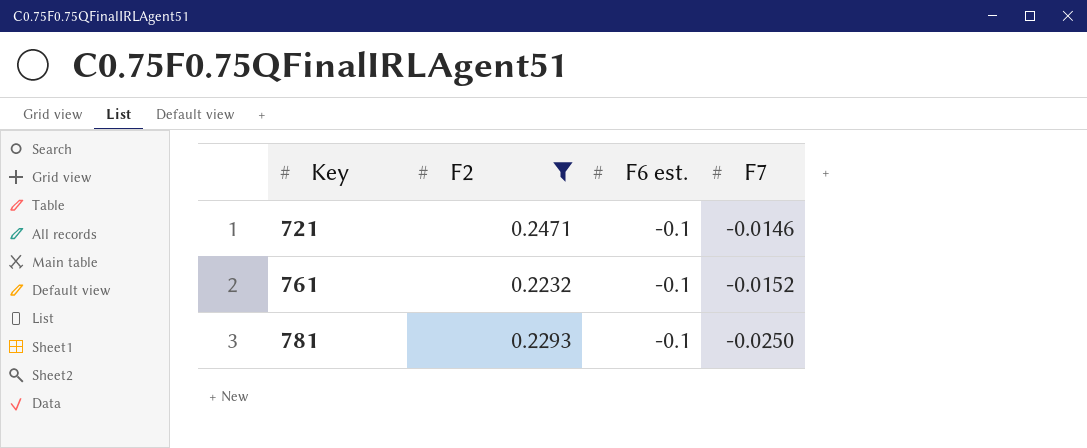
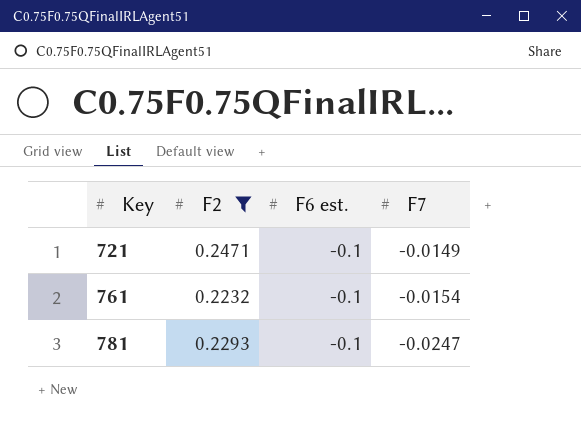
721 | F7: -0.0146 -> -0.0149
761 | F7: -0.0152 -> -0.0154
781 | F7: -0.0250 -> -0.0247

